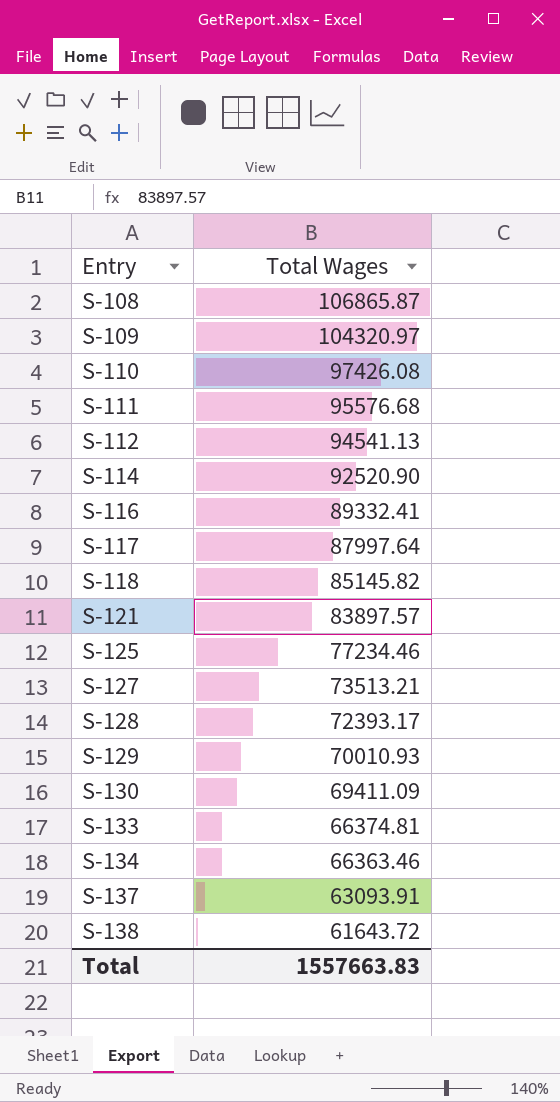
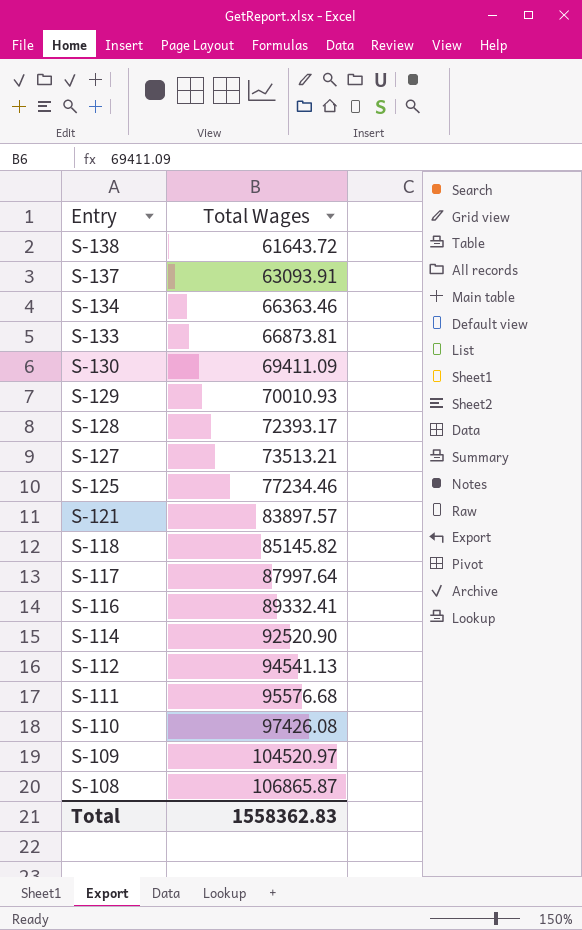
row order: Entry ascending -> Entry descending
S-133 | Total Wages: 66374.81 -> 66873.81
S-109 | Total Wages: 104320.97 -> 104520.97
Total | Total Wages: 1557663.83 -> 1558362.83

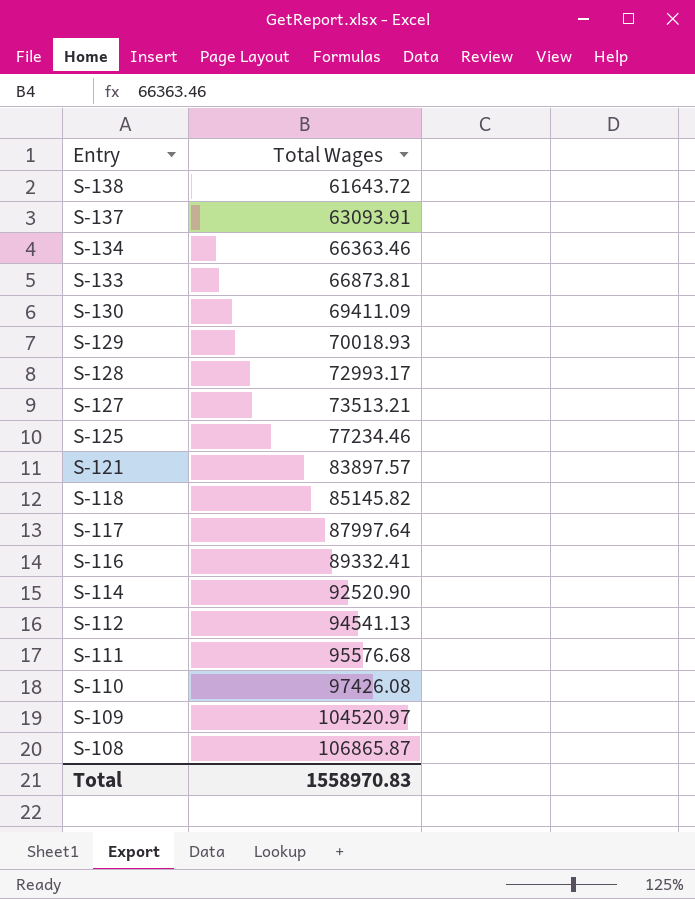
S-129 | Total Wages: 70010.93 -> 70018.93
S-128 | Total Wages: 72393.17 -> 72993.17
Total | Total Wages: 1558362.83 -> 1558970.83

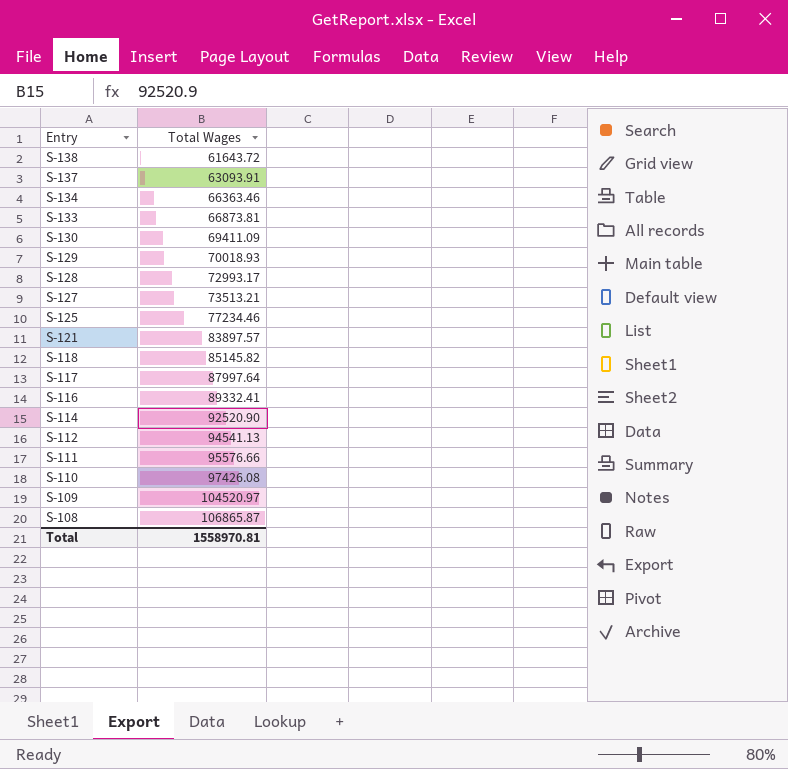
S-111 | Total Wages: 95576.68 -> 95576.66
Total | Total Wages: 1558970.83 -> 1558970.81

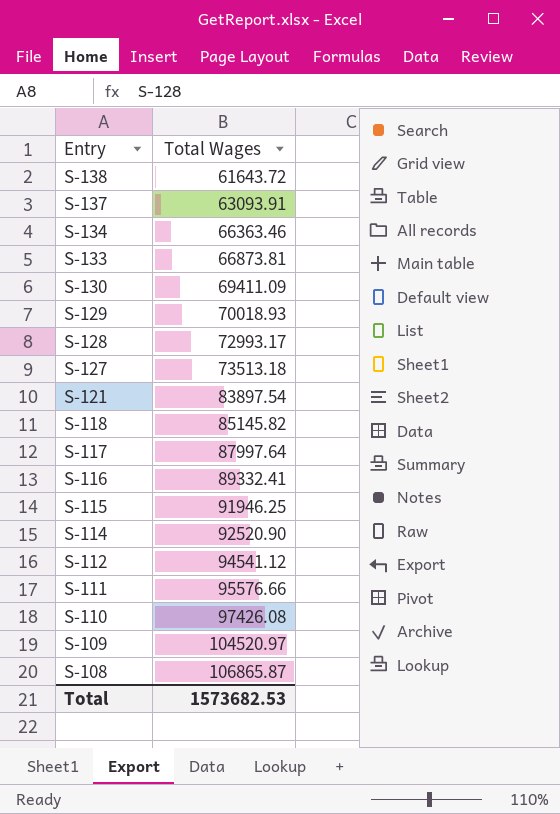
row S-125: 77234.46 -> none
S-127 | Total Wages: 73513.21 -> 73513.18
S-121 | Total Wages: 83897.57 -> 83897.54
row S-115: none -> 91946.25
S-112 | Total Wages: 94541.13 -> 94541.12
Total | Total Wages: 1558970.81 -> 1573682.53

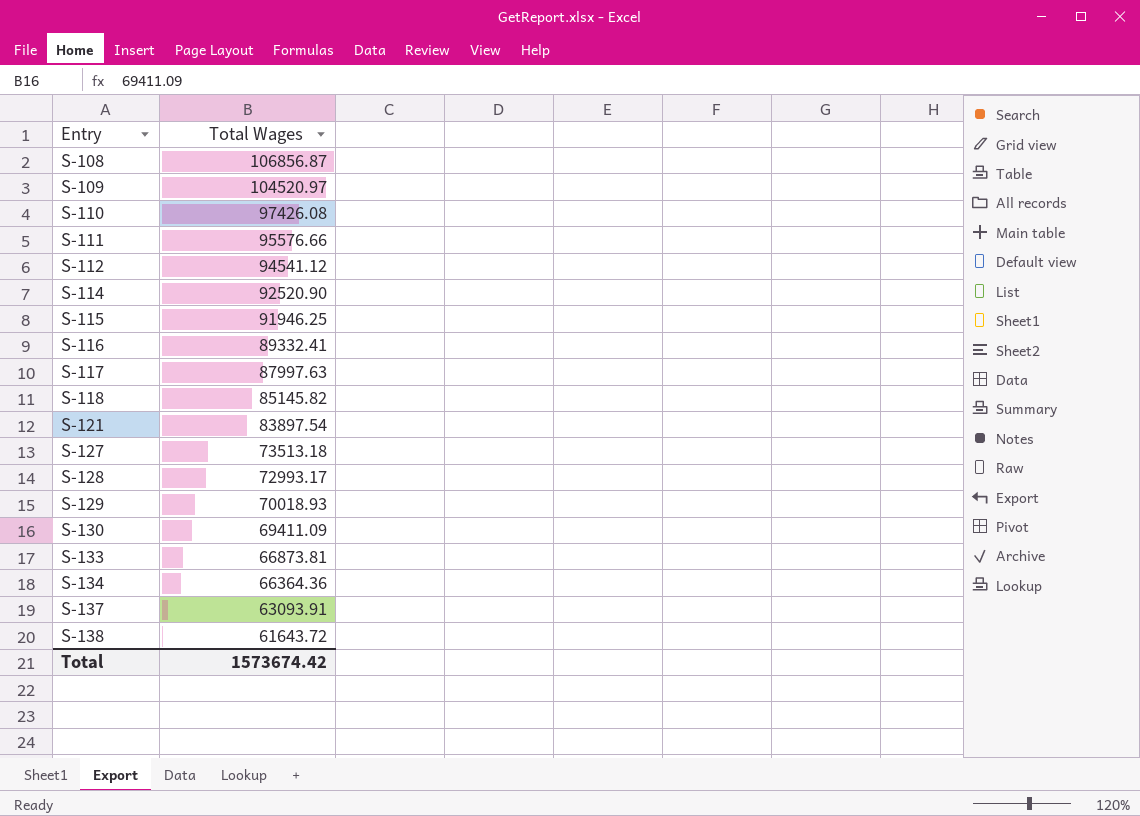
row order: Entry descending -> Entry ascending
S-108 | Total Wages: 106865.87 -> 106856.87
S-117 | Total Wages: 87997.64 -> 87997.63
S-134 | Total Wages: 66363.46 -> 66364.36
Total | Total Wages: 1573682.53 -> 1573674.42

